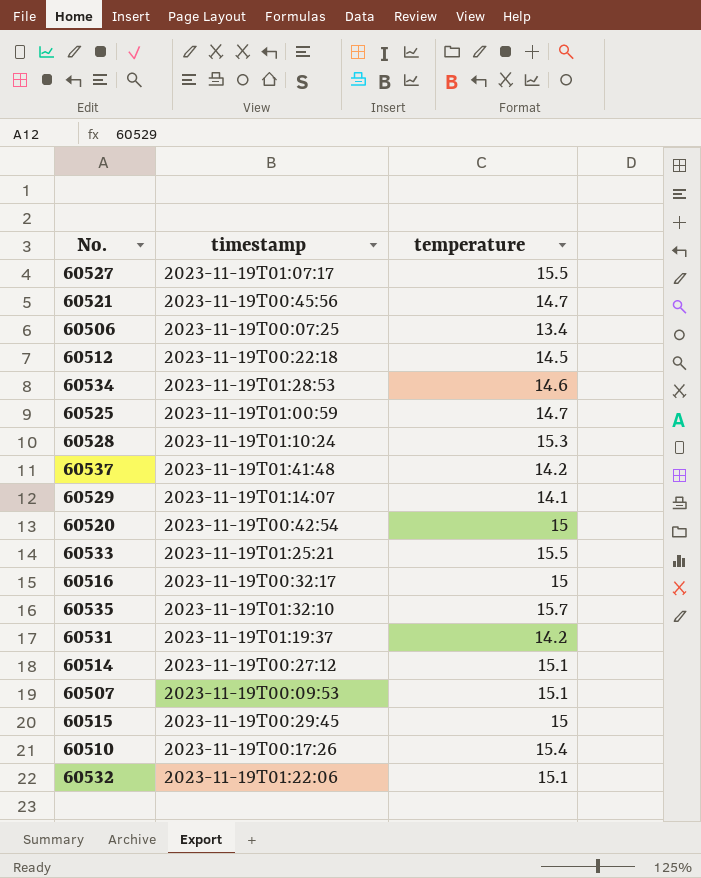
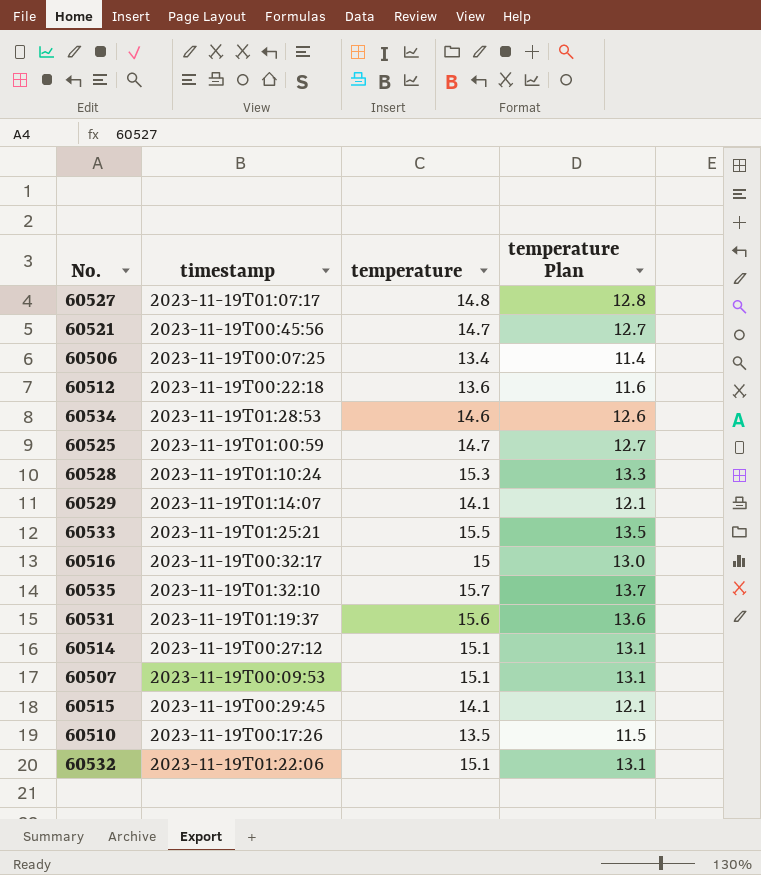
column temperature Plan | formula: none -> [temperature] - 2
row 60537: 2023-11-19T01:41:48 | 14.2 -> none
row 60520: 2023-11-19T00:42:54 | 15 -> none
60527 | temperature: 15.5 -> 14.8
60512 | temperature: 14.5 -> 13.6
60531 | temperature: 14.2 -> 15.6
60515 | temperature: 15 -> 14.1
60510 | temperature: 15.4 -> 13.5

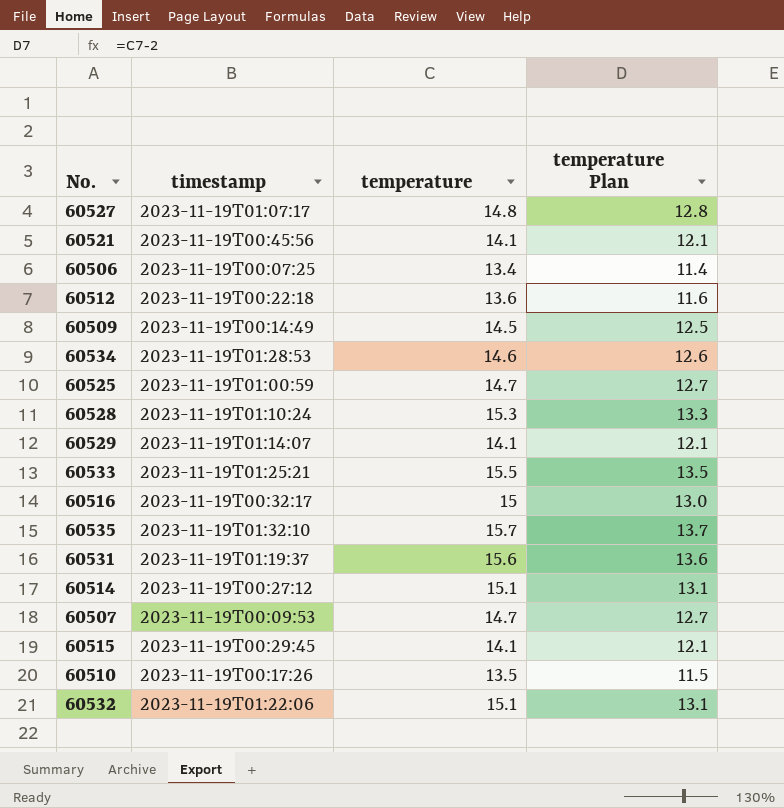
60521 | temperature: 14.7 -> 14.1
60521 | temperature Plan: 12.7 -> 12.1
row 60509: none -> 2023-11-19T00:14:49 | 14.5 | 12.5
60507 | temperature: 15.1 -> 14.7
60507 | temperature Plan: 13.1 -> 12.7

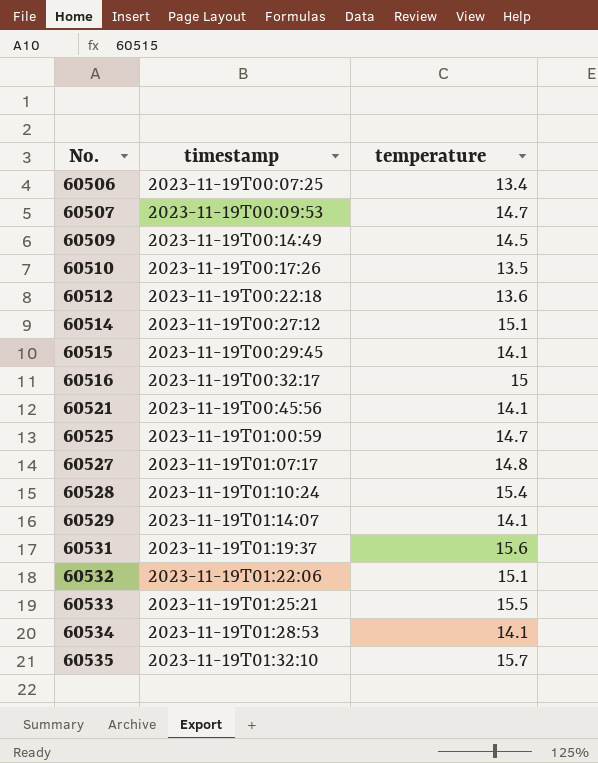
row order: none -> No. ascending
column temperature Plan | formula: [temperature] - 2 -> none
60528 | temperature: 15.3 -> 15.4
60534 | temperature: 14.6 -> 14.1

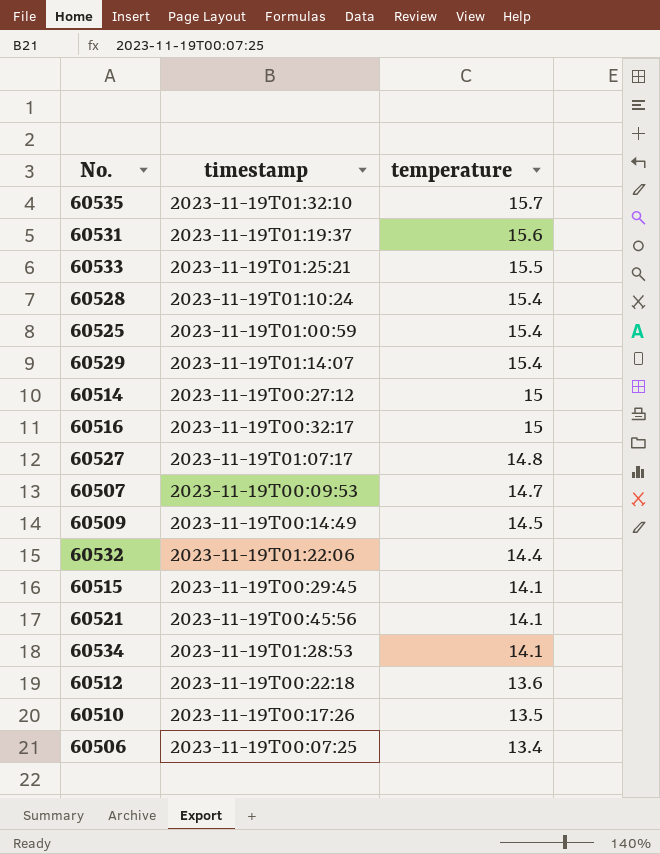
row order: No. ascending -> temperature descending
60525 | temperature: 14.7 -> 15.4
60529 | temperature: 14.1 -> 15.4
60514 | temperature: 15.1 -> 15
60532 | temperature: 15.1 -> 14.4

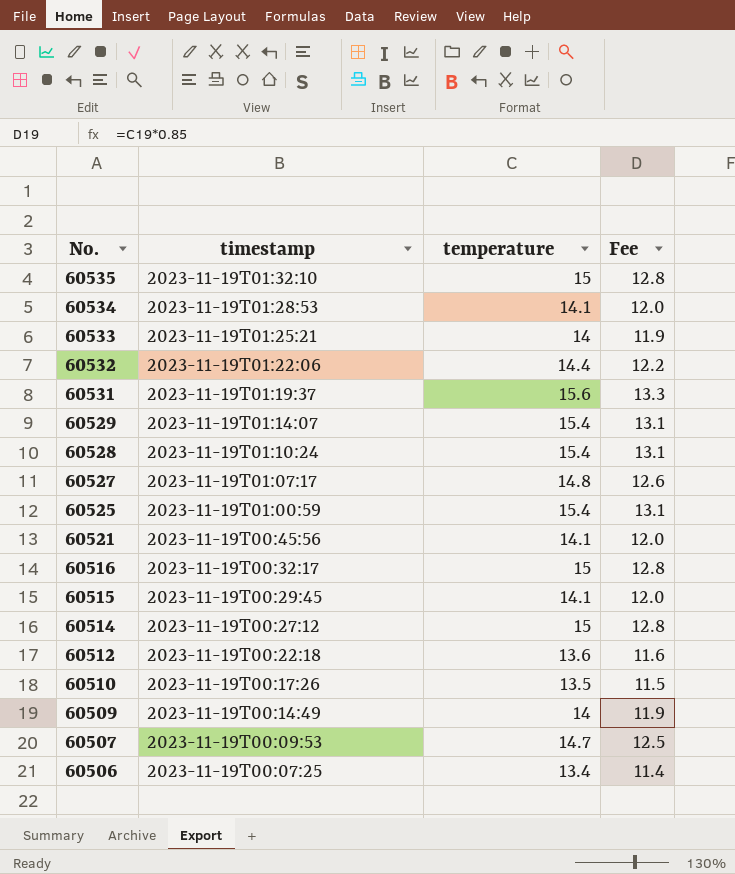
row order: temperature descending -> No. descending
column Fee | formula: none -> [temperature] * 0.85
60535 | temperature: 15.7 -> 15
60533 | temperature: 15.5 -> 14
60509 | temperature: 14.5 -> 14

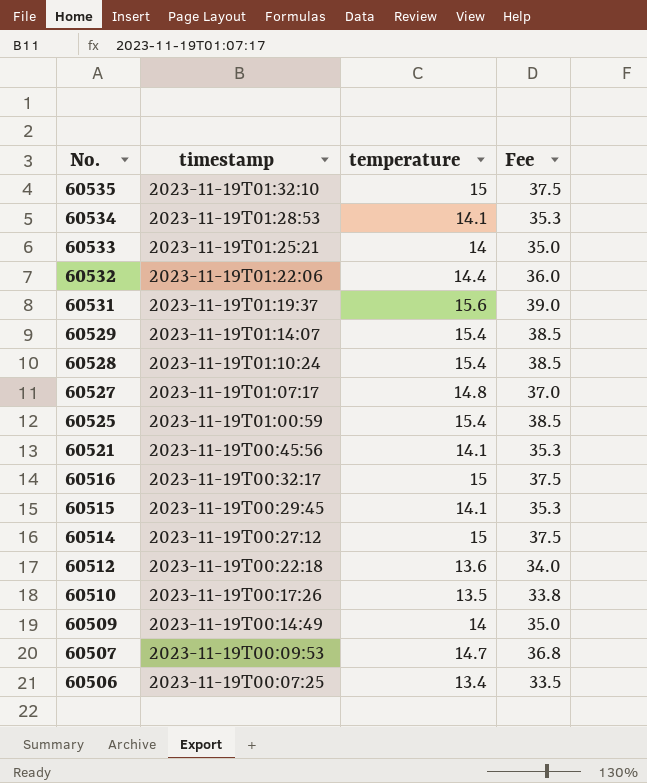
column Fee | formula: [temperature] * 0.85 -> [temperature] * 2.5

